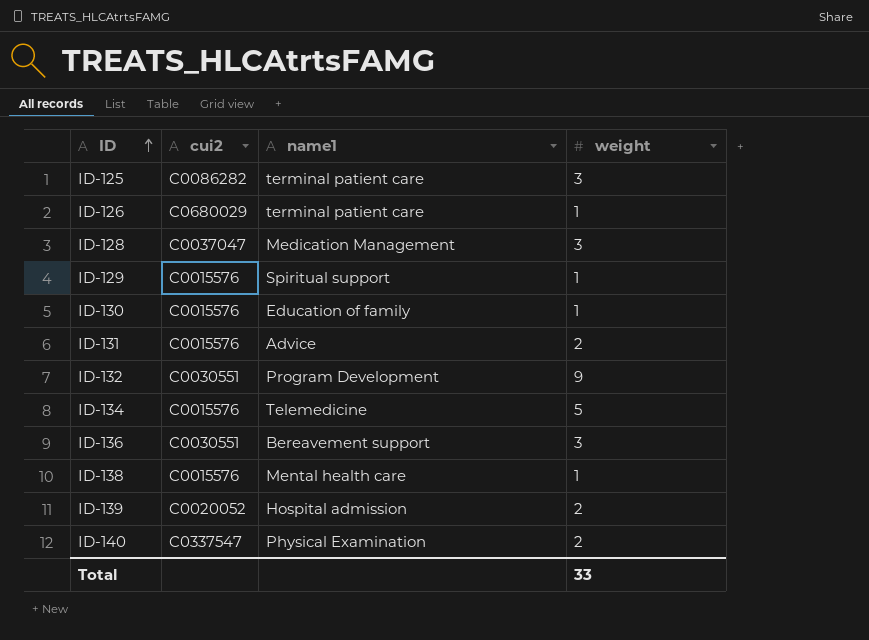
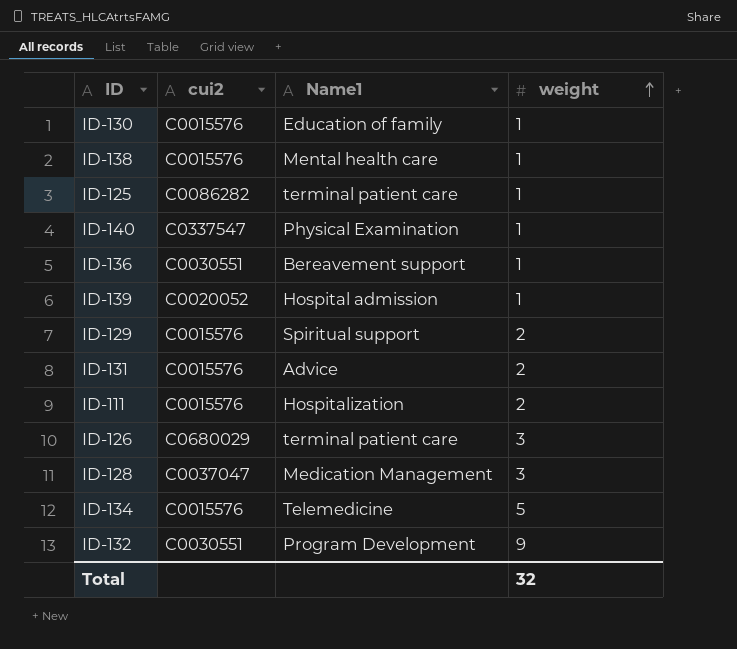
row order: ID ascending -> weight ascending
column name: name1 -> Name1
ID-125 | weight: 3 -> 1
ID-140 | weight: 2 -> 1
ID-136 | weight: 3 -> 1
ID-139 | weight: 2 -> 1
ID-129 | weight: 1 -> 2
row ID-111: none -> C0015576 | Hospitalization | 2
ID-126 | weight: 1 -> 3
Total | weight: 33 -> 32

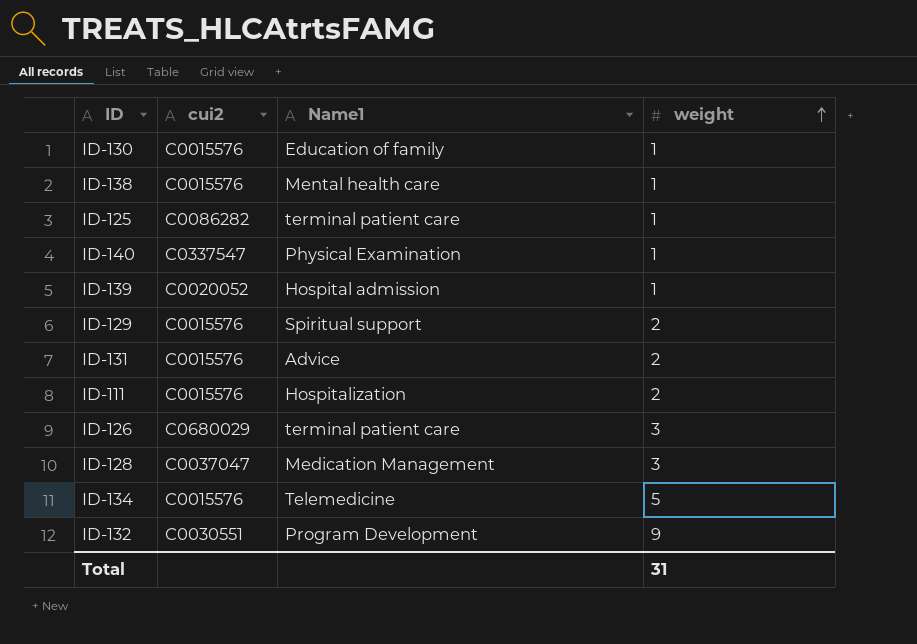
row ID-136: C0030551 | Bereavement support | 1 -> none
Total | weight: 32 -> 31

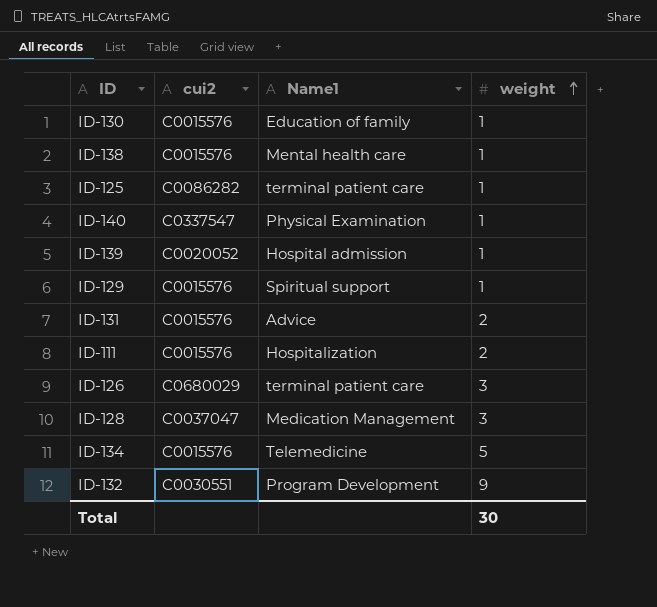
ID-129 | weight: 2 -> 1
Total | weight: 31 -> 30

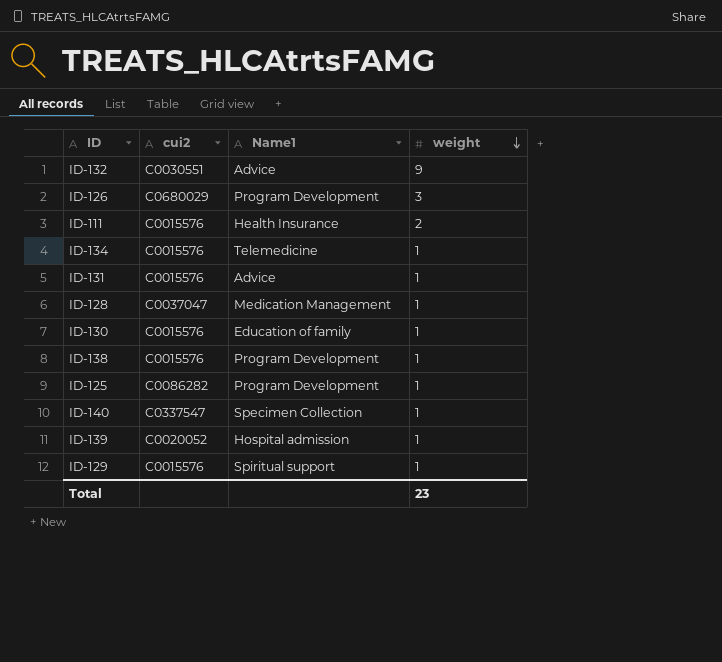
row order: weight ascending -> weight descending
ID-132 | Name1: Program Development -> Advice
ID-126 | Name1: terminal patient care -> Program Development
ID-111 | Name1: Hospitalization -> Health Insurance
ID-134 | weight: 5 -> 1
ID-131 | weight: 2 -> 1
ID-128 | weight: 3 -> 1
ID-138 | Name1: Mental health care -> Program Development
ID-125 | Name1: terminal patient care -> Program Development
ID-140 | Name1: Physical Examination -> Specimen Collection
Total | weight: 30 -> 23

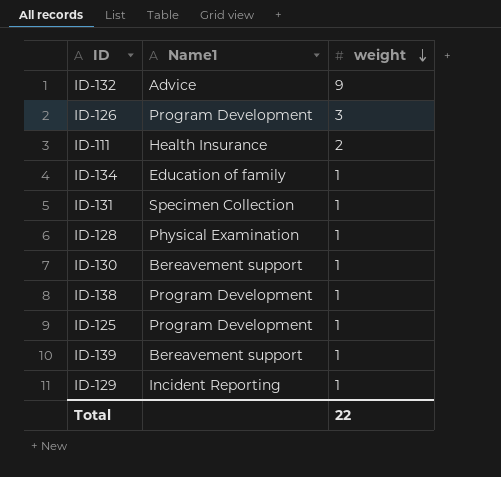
column cui2 | position: 2 -> none
row ID-140: C0337547 | Specimen Collection | 1 -> none
ID-134 | Name1: Telemedicine -> Education of family
ID-131 | Name1: Advice -> Specimen Collection
ID-128 | Name1: Medication Management -> Physical Examination
ID-130 | Name1: Education of family -> Bereavement support
ID-139 | Name1: Hospital admission -> Bereavement support
ID-129 | Name1: Spiritual support -> Incident Reporting
Total | weight: 23 -> 22

